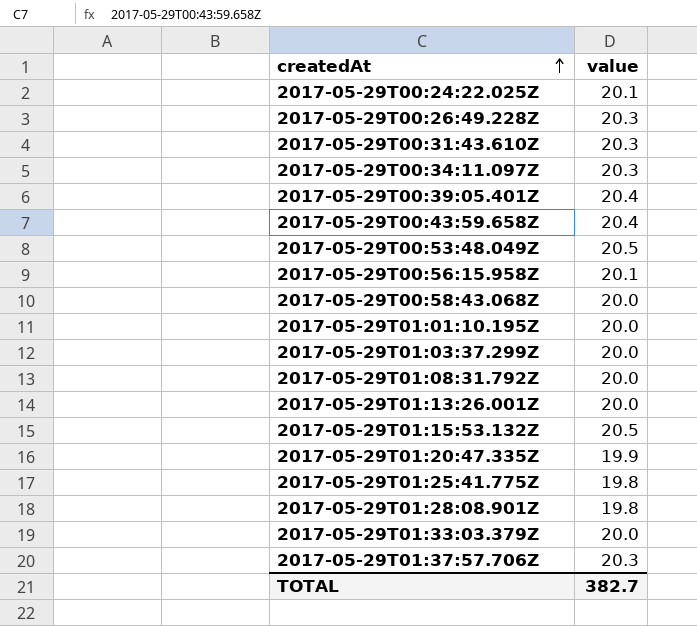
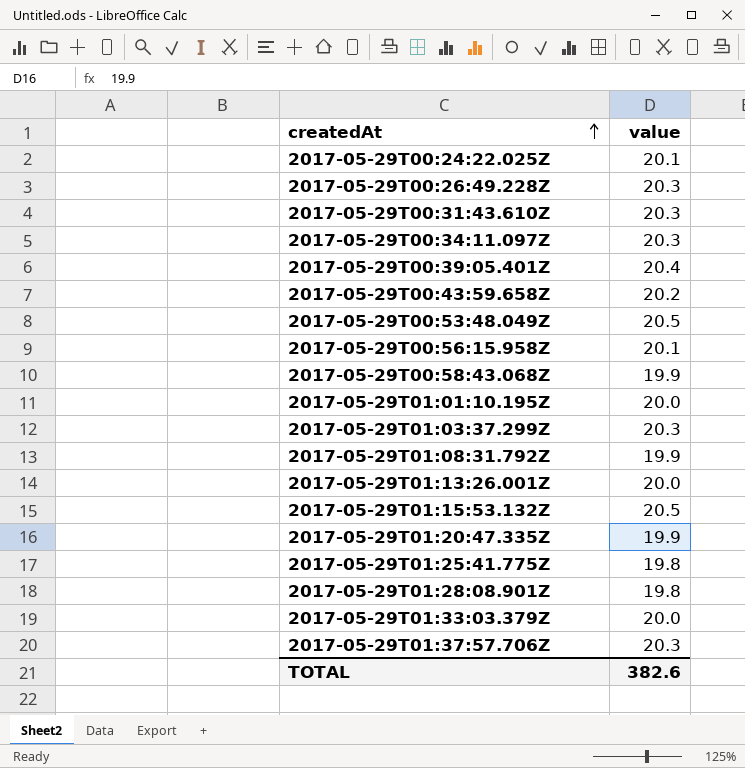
2017-05-29T00:43:59.658Z | value: 20.4 -> 20.2
2017-05-29T00:58:43.068Z | value: 20.0 -> 19.9
2017-05-29T01:03:37.299Z | value: 20.0 -> 20.3
2017-05-29T01:08:31.792Z | value: 20.0 -> 19.9
TOTAL | value: 382.7 -> 382.6

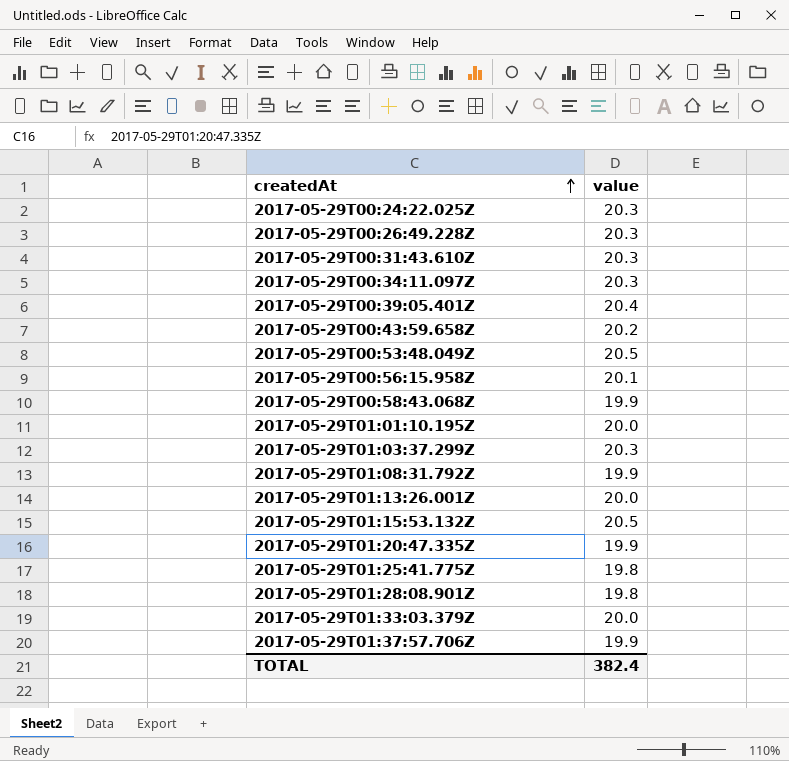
2017-05-29T00:24:22.025Z | value: 20.1 -> 20.3
2017-05-29T01:37:57.706Z | value: 20.3 -> 19.9
TOTAL | value: 382.6 -> 382.4

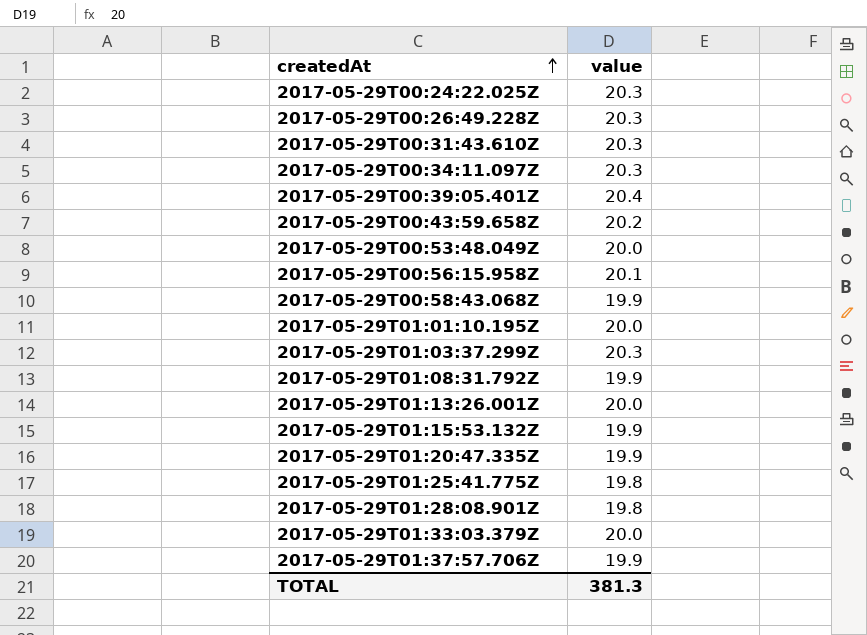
2017-05-29T00:53:48.049Z | value: 20.5 -> 20.0
2017-05-29T01:15:53.132Z | value: 20.5 -> 19.9
TOTAL | value: 382.4 -> 381.3

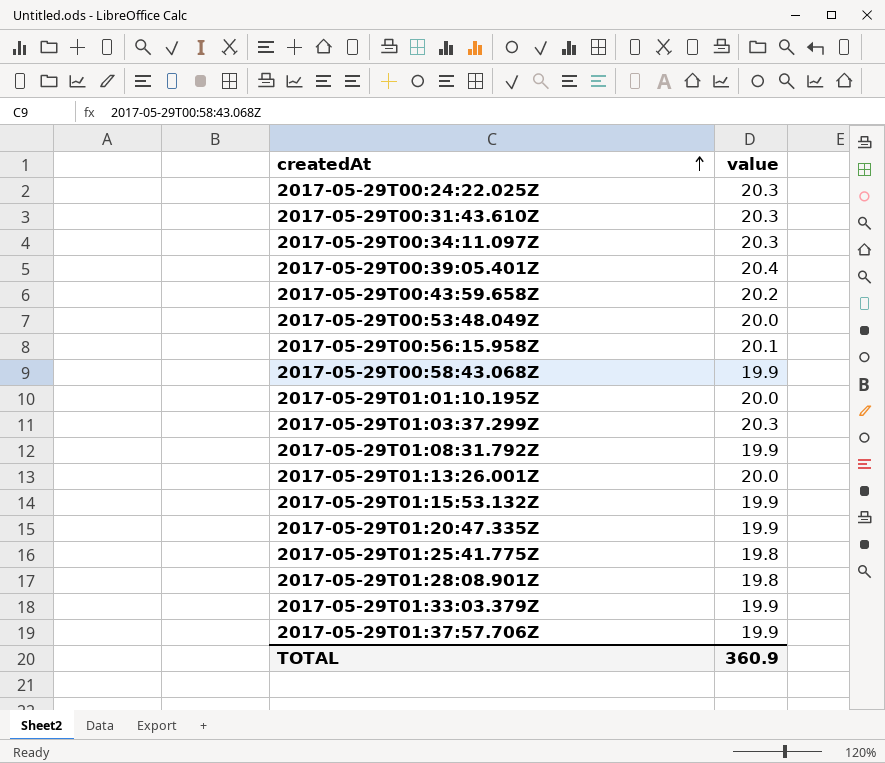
row 2017-05-29T00:26:49.228Z: 20.3 -> none
2017-05-29T01:33:03.379Z | value: 20.0 -> 19.9
TOTAL | value: 381.3 -> 360.9

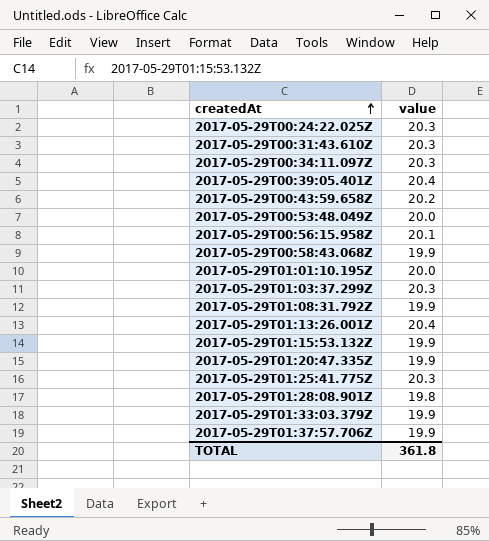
2017-05-29T01:13:26.001Z | value: 20.0 -> 20.4
2017-05-29T01:25:41.775Z | value: 19.8 -> 20.3
TOTAL | value: 360.9 -> 361.8

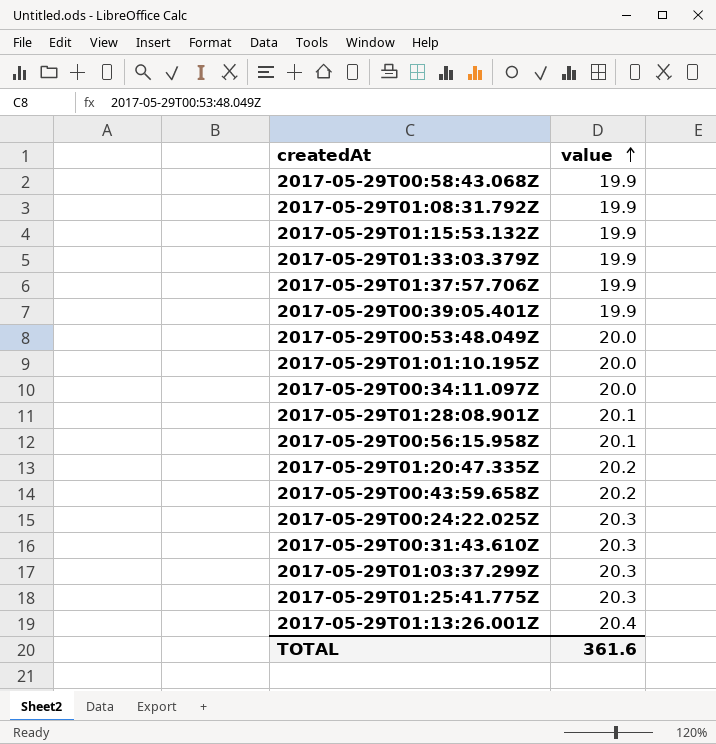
row order: createdAt ascending -> value ascending
2017-05-29T00:39:05.401Z | value: 20.4 -> 19.9
2017-05-29T00:34:11.097Z | value: 20.3 -> 20.0
2017-05-29T01:28:08.901Z | value: 19.8 -> 20.1
2017-05-29T01:20:47.335Z | value: 19.9 -> 20.2
TOTAL | value: 361.8 -> 361.6

